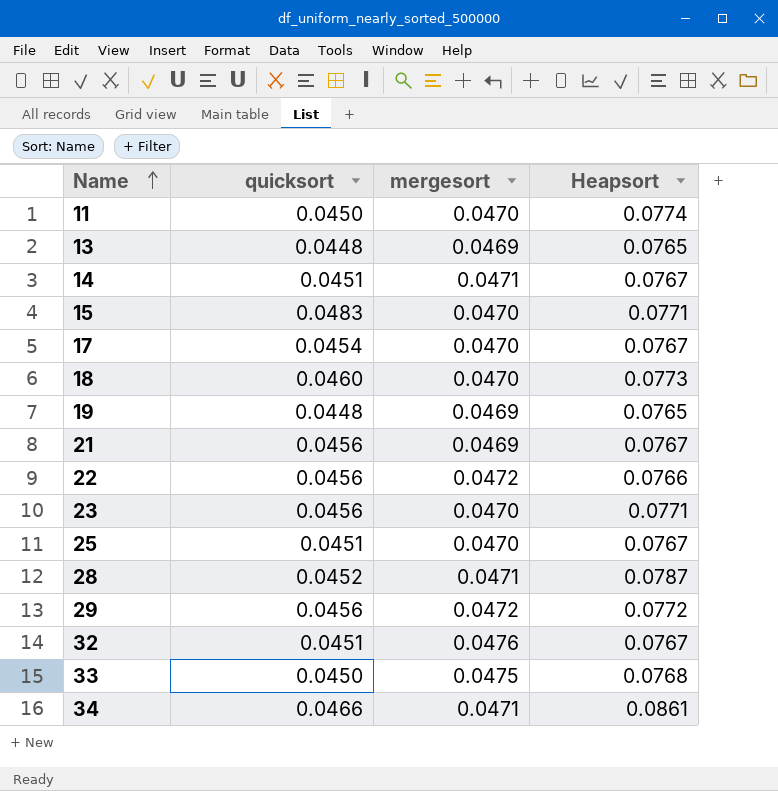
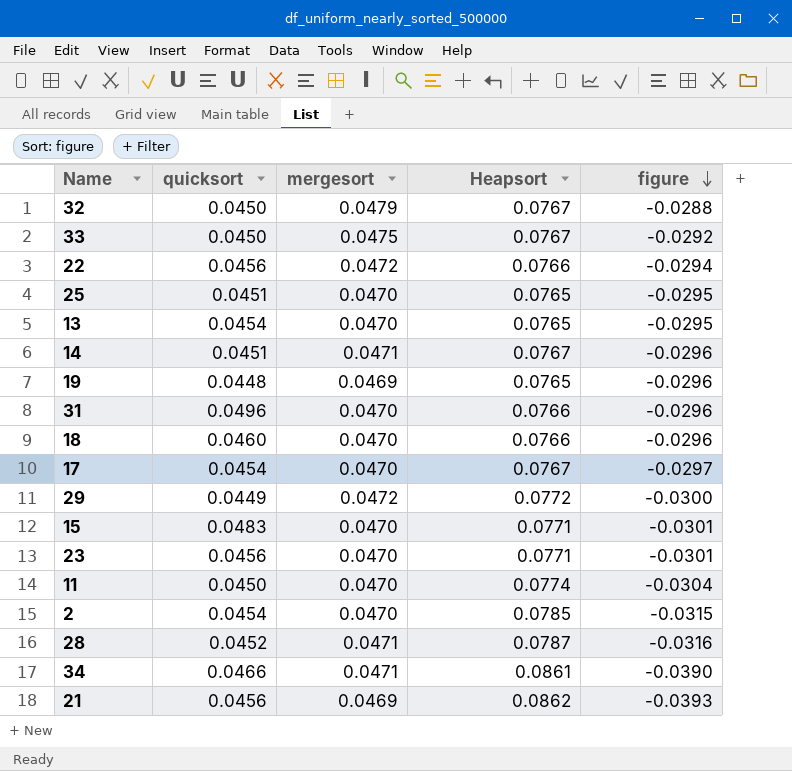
row order: Name ascending -> figure descending
column figure | formula: none -> [mergesort] - [Heapsort]
32 | quicksort: 0.0451 -> 0.0450
32 | mergesort: 0.0476 -> 0.0479
33 | Heapsort: 0.0768 -> 0.0767
25 | Heapsort: 0.0767 -> 0.0765
13 | quicksort: 0.0448 -> 0.0454
13 | mergesort: 0.0469 -> 0.0470
row 31: none -> 0.0496 | 0.0470 | 0.0766 | -0.0296
18 | Heapsort: 0.0773 -> 0.0766
29 | quicksort: 0.0456 -> 0.0449
row 2: none -> 0.0454 | 0.0470 | 0.0785 | -0.0315
21 | Heapsort: 0.0767 -> 0.0862

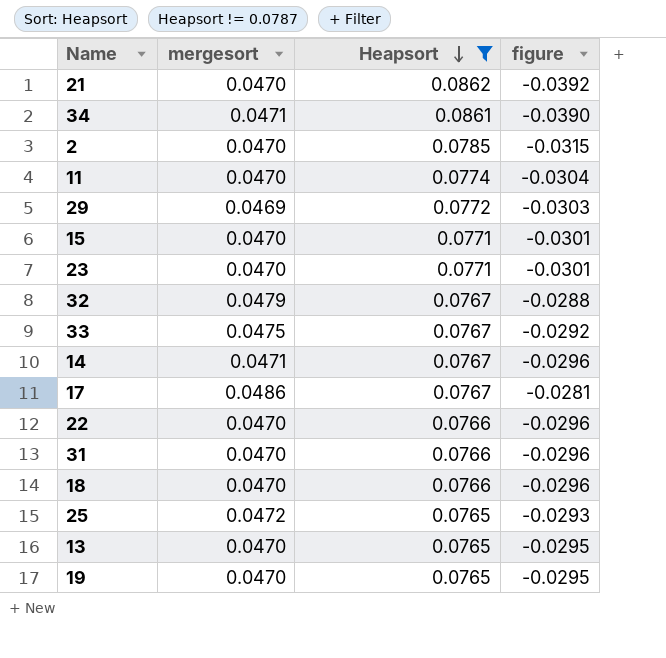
filter: none -> Heapsort != 0.0787
row order: figure descending -> Heapsort descending
column quicksort | position: 2 -> none
21 | mergesort: 0.0469 -> 0.0470
21 | figure: -0.0393 -> -0.0392
29 | mergesort: 0.0472 -> 0.0469
29 | figure: -0.0300 -> -0.0303
17 | mergesort: 0.0470 -> 0.0486
17 | figure: -0.0297 -> -0.0281
22 | mergesort: 0.0472 -> 0.0470
22 | figure: -0.0294 -> -0.0296
25 | mergesort: 0.0470 -> 0.0472
25 | figure: -0.0295 -> -0.0293
19 | mergesort: 0.0469 -> 0.0470
19 | figure: -0.0296 -> -0.0295

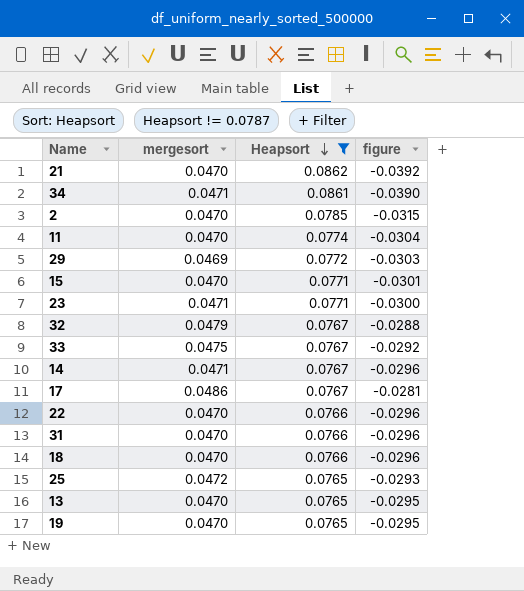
23 | mergesort: 0.0470 -> 0.0471
23 | figure: -0.0301 -> -0.0300

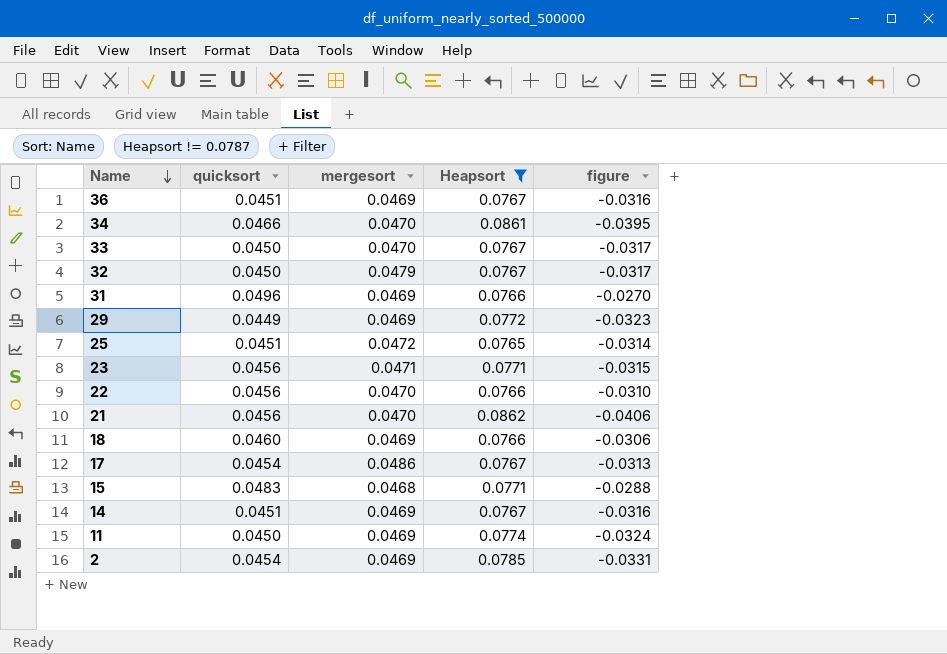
row order: Heapsort descending -> Name descending
column quicksort | position: none -> 2
column figure | formula: [mergesort] - [Heapsort] -> [quicksort] - [Heapsort]
row 13: 0.0470 | 0.0765 | -0.0295 -> none
row 19: 0.0470 | 0.0765 | -0.0295 -> none
row 36: none -> 0.0451 | 0.0469 | 0.0767 | -0.0316
34 | mergesort: 0.0471 -> 0.0470
33 | mergesort: 0.0475 -> 0.0470
31 | mergesort: 0.0470 -> 0.0469
18 | mergesort: 0.0470 -> 0.0469
15 | mergesort: 0.0470 -> 0.0468
14 | mergesort: 0.0471 -> 0.0469
11 | mergesort: 0.0470 -> 0.0469
2 | mergesort: 0.0470 -> 0.0469

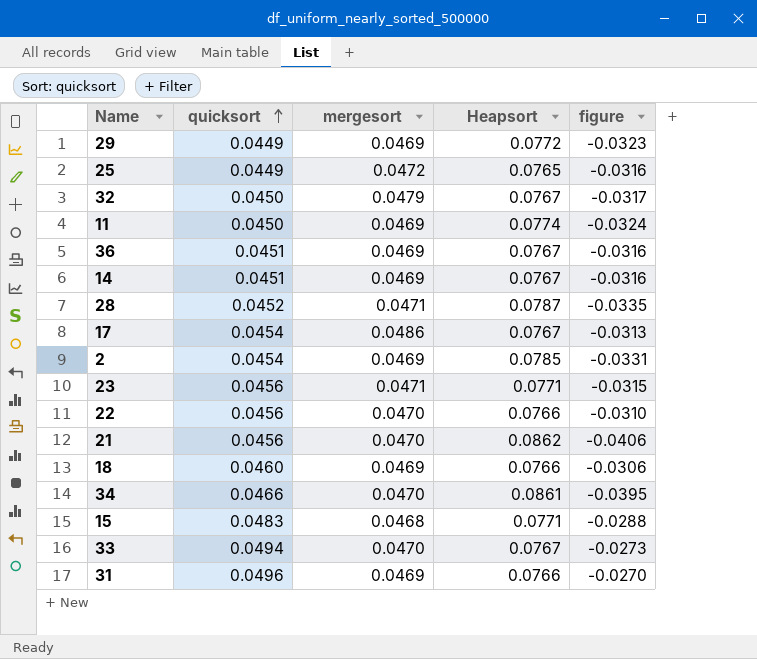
filter: Heapsort != 0.0787 -> none
row order: Name descending -> quicksort ascending
25 | quicksort: 0.0451 -> 0.0449
25 | figure: -0.0314 -> -0.0316
33 | quicksort: 0.0450 -> 0.0494
33 | figure: -0.0317 -> -0.0273

